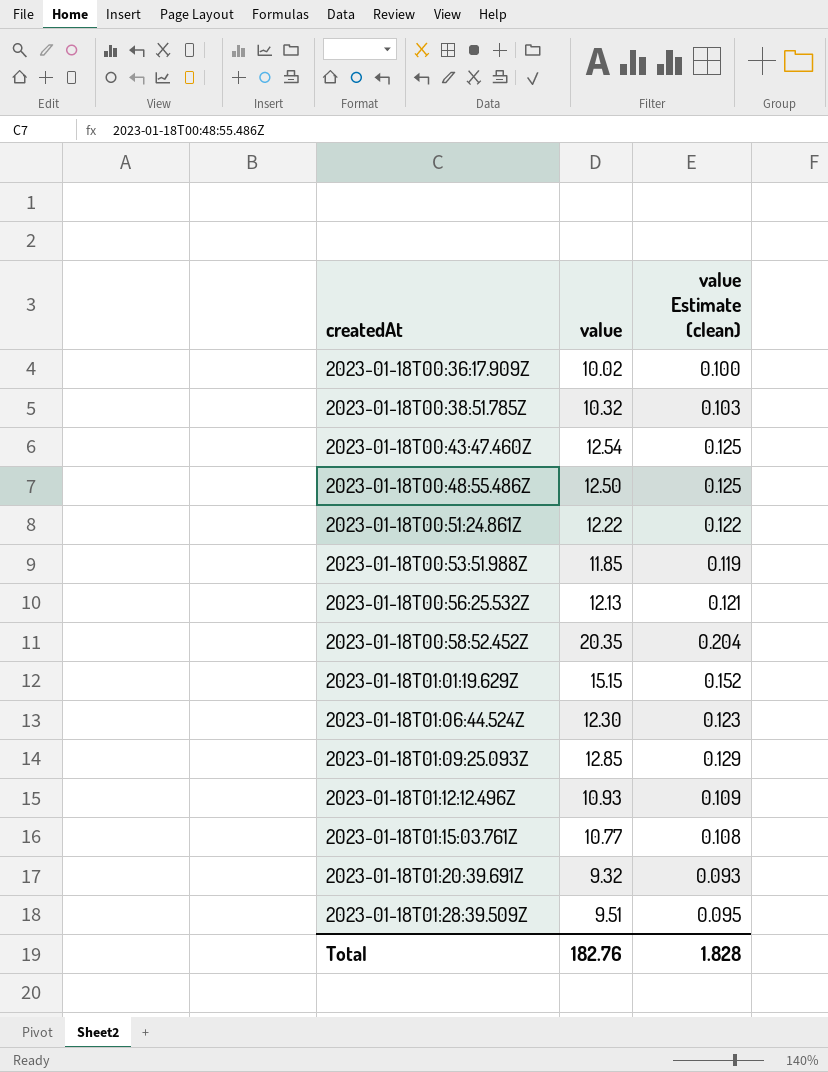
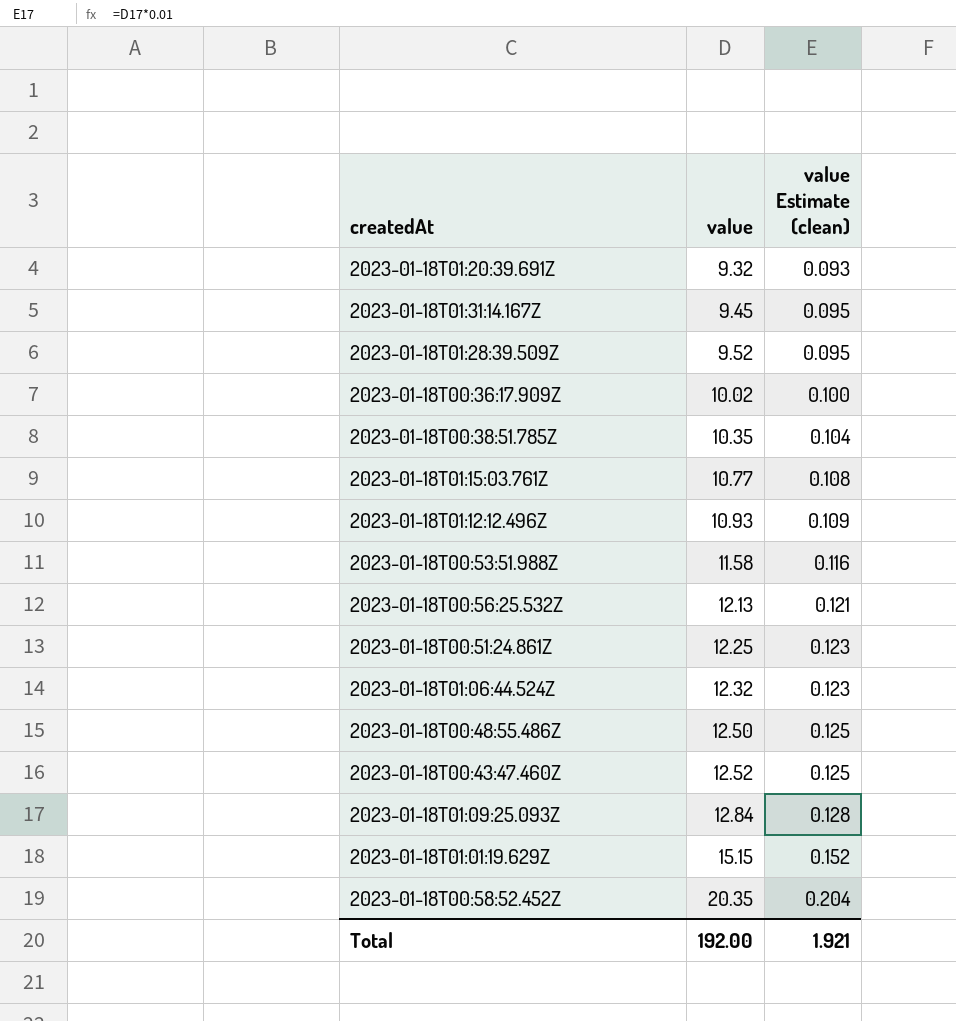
row order: createdAt ascending -> value ascending
row 2023-01-18T01:31:14.167Z: none -> 9.45 | 0.095
2023-01-18T01:28:39.509Z | value: 9.51 -> 9.52
2023-01-18T00:38:51.785Z | value: 10.32 -> 10.35
2023-01-18T00:38:51.785Z | value Estimate (clean): 0.103 -> 0.104
2023-01-18T00:53:51.988Z | value: 11.85 -> 11.58
2023-01-18T00:53:51.988Z | value Estimate (clean): 0.119 -> 0.116
2023-01-18T00:51:24.861Z | value: 12.22 -> 12.25
2023-01-18T00:51:24.861Z | value Estimate (clean): 0.122 -> 0.123
2023-01-18T01:06:44.524Z | value: 12.30 -> 12.32
2023-01-18T00:43:47.460Z | value: 12.54 -> 12.52
2023-01-18T01:09:25.093Z | value: 12.85 -> 12.84
2023-01-18T01:09:25.093Z | value Estimate (clean): 0.129 -> 0.128
Total | value: 182.76 -> 192.00
Total | value Estimate (clean): 1.828 -> 1.921

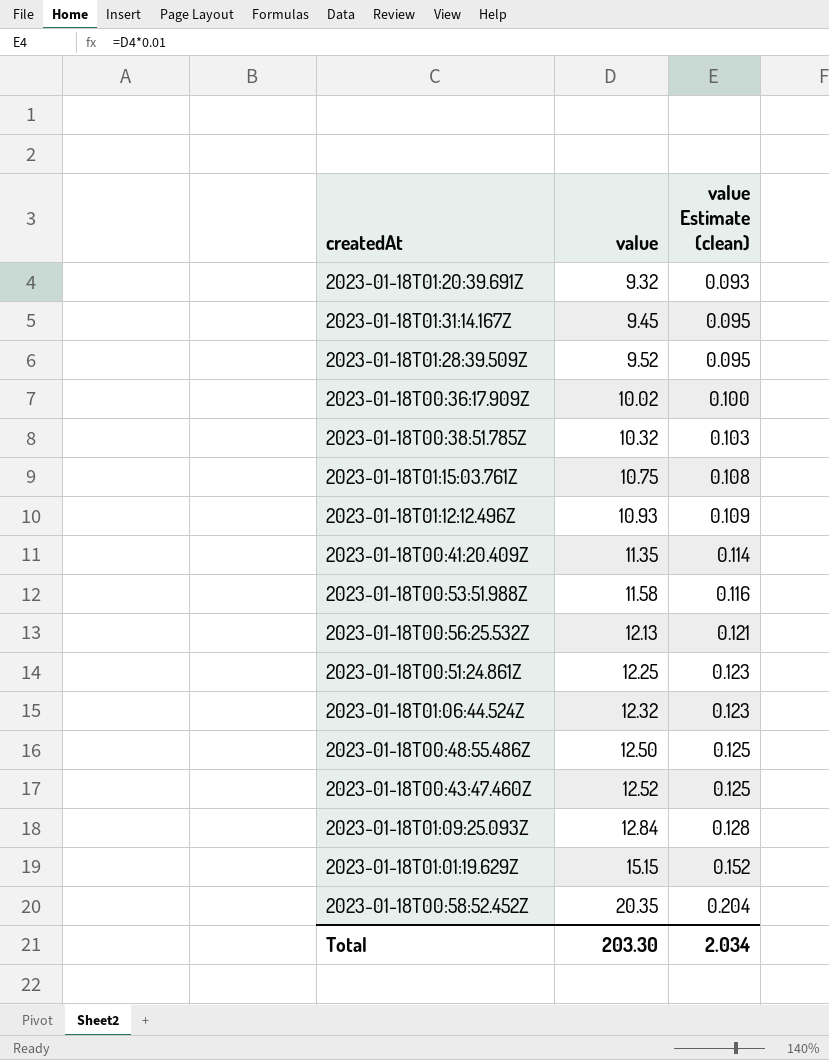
2023-01-18T00:38:51.785Z | value: 10.35 -> 10.32
2023-01-18T00:38:51.785Z | value Estimate (clean): 0.104 -> 0.103
2023-01-18T01:15:03.761Z | value: 10.77 -> 10.75
row 2023-01-18T00:41:20.409Z: none -> 11.35 | 0.114
Total | value: 192.00 -> 203.30
Total | value Estimate (clean): 1.921 -> 2.034

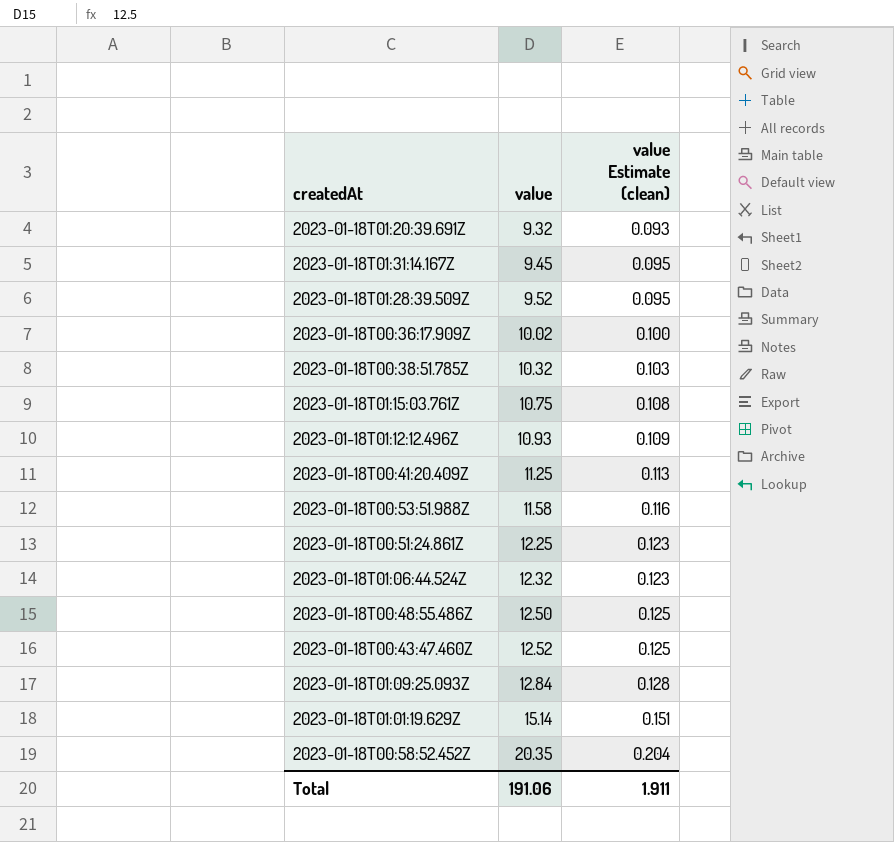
row 2023-01-18T00:56:25.532Z: 12.13 | 0.121 -> none
2023-01-18T00:41:20.409Z | value: 11.35 -> 11.25
2023-01-18T00:41:20.409Z | value Estimate (clean): 0.114 -> 0.113
2023-01-18T01:01:19.629Z | value: 15.15 -> 15.14
2023-01-18T01:01:19.629Z | value Estimate (clean): 0.152 -> 0.151
Total | value: 203.30 -> 191.06
Total | value Estimate (clean): 2.034 -> 1.911

